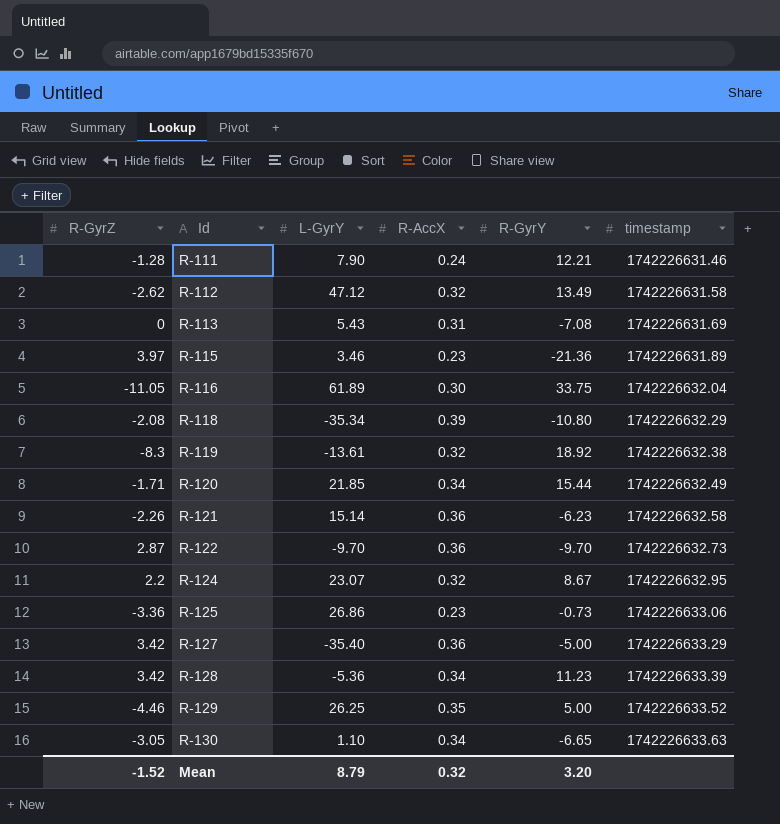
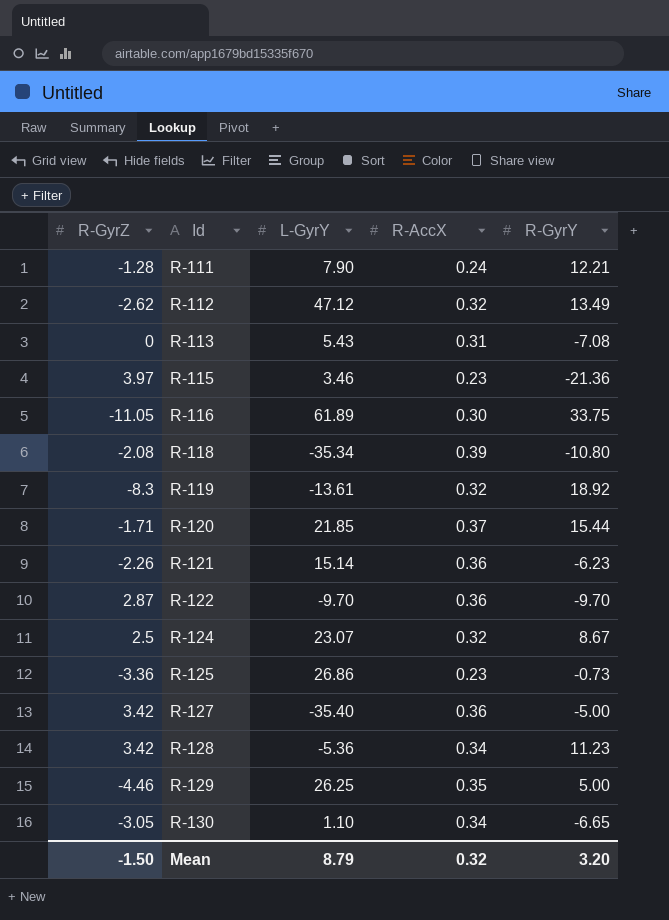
column timestamp | position: 6 -> none
R-120 | R-AccX: 0.34 -> 0.37
R-124 | R-GyrZ: 2.2 -> 2.5
Mean | R-GyrZ: -1.52 -> -1.50

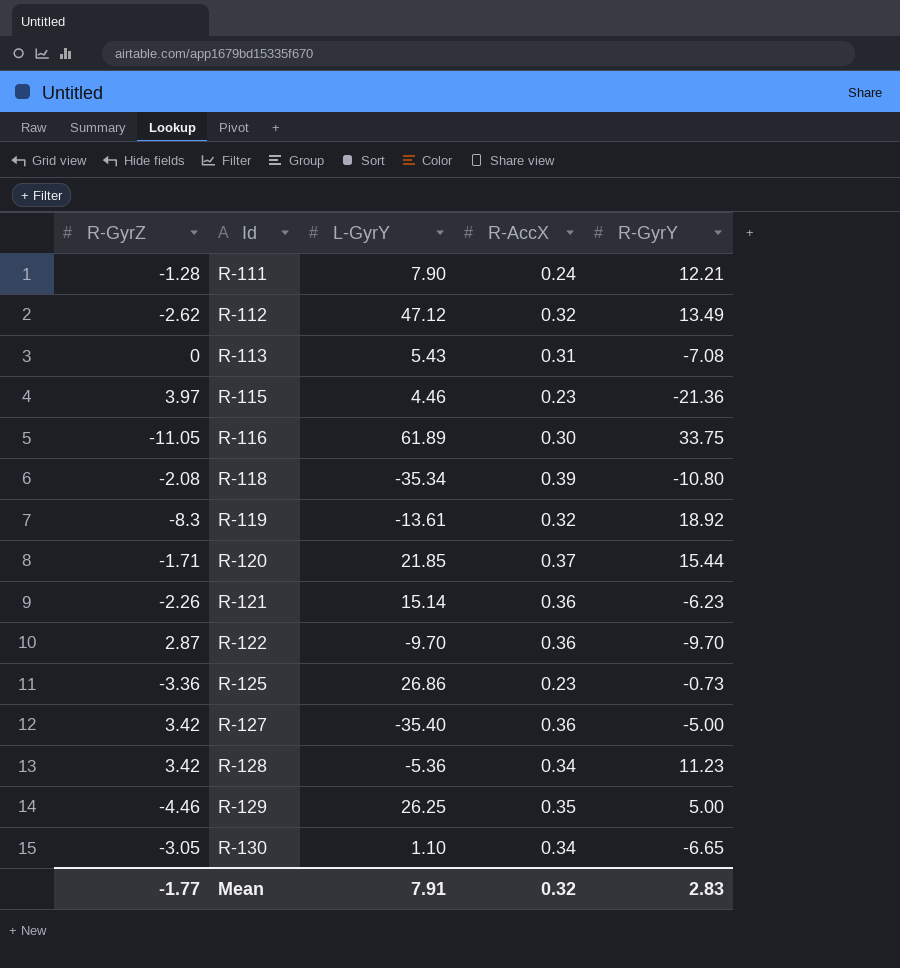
row R-124: 2.5 | 23.07 | 0.32 | 8.67 -> none
R-115 | L-GyrY: 3.46 -> 4.46
Mean | R-GyrZ: -1.50 -> -1.77
Mean | L-GyrY: 8.79 -> 7.91
Mean | R-GyrY: 3.20 -> 2.83

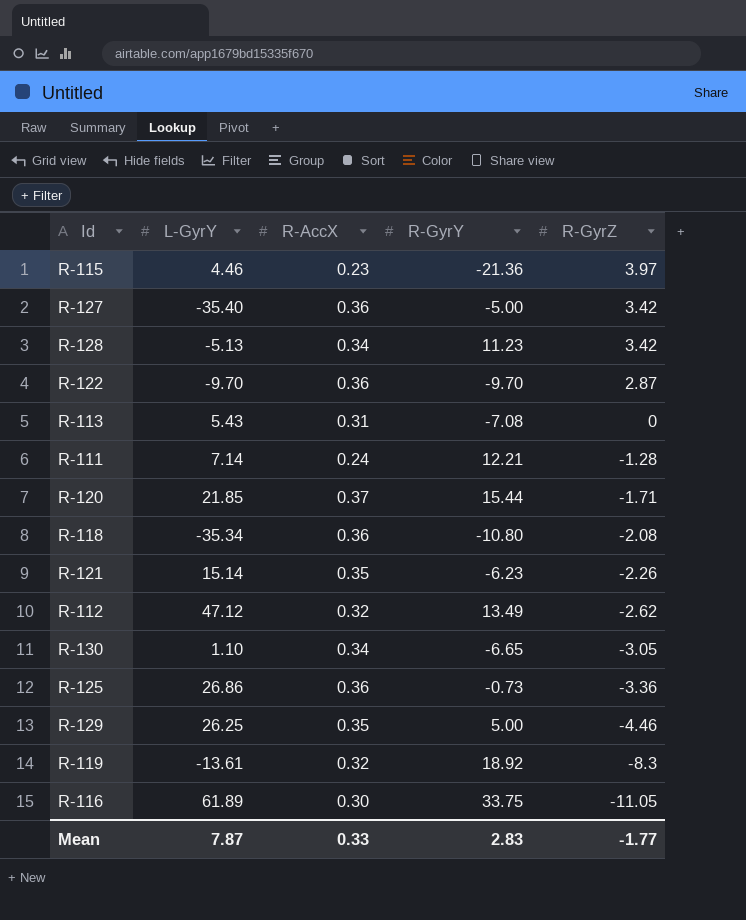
row order: Id ascending -> R-GyrZ descending
column R-GyrZ | position: 1 -> 5
R-128 | L-GyrY: -5.36 -> -5.13
R-111 | L-GyrY: 7.90 -> 7.14
R-118 | R-AccX: 0.39 -> 0.36
R-121 | R-AccX: 0.36 -> 0.35
R-125 | R-AccX: 0.23 -> 0.36
Mean | L-GyrY: 7.91 -> 7.87
Mean | R-AccX: 0.32 -> 0.33

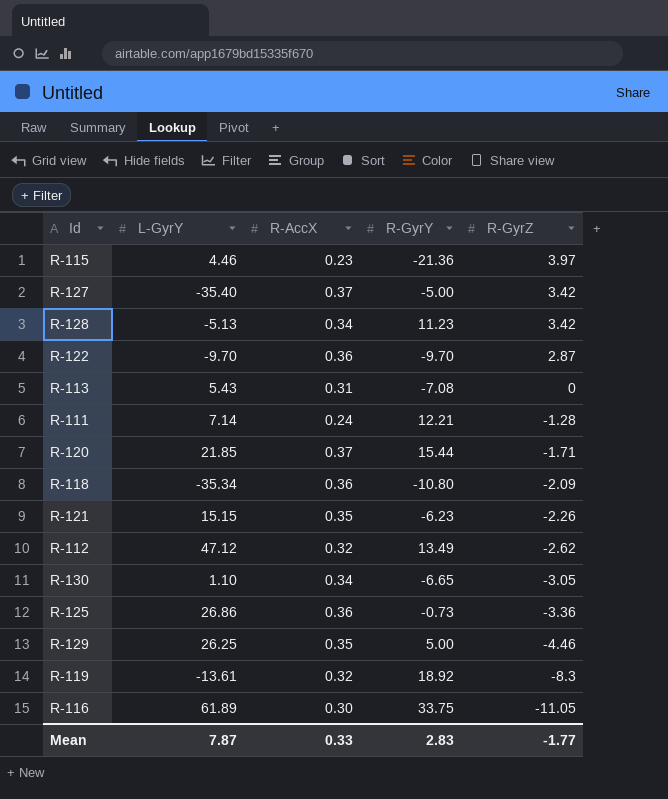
R-127 | R-AccX: 0.36 -> 0.37
R-118 | R-GyrZ: -2.08 -> -2.09
R-121 | L-GyrY: 15.14 -> 15.15

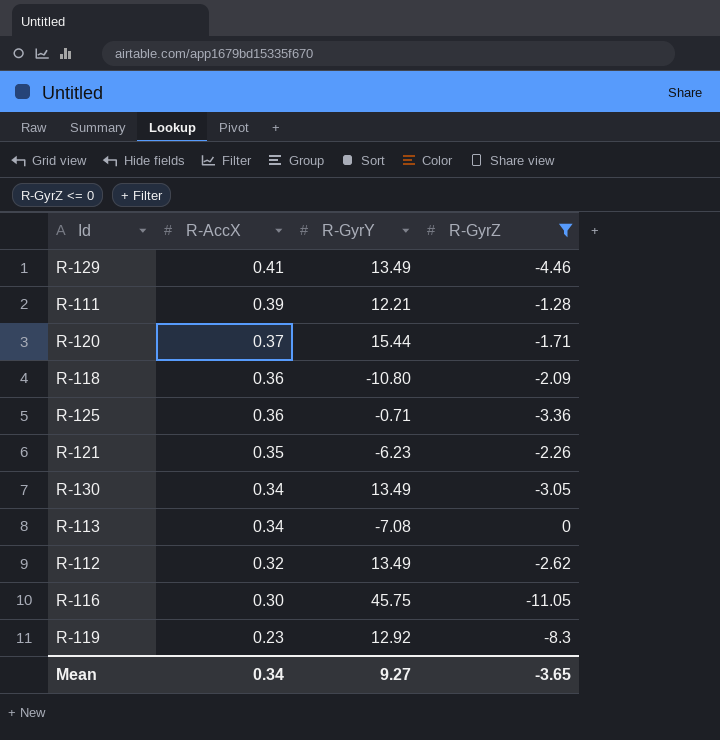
filter: none -> R-GyrZ <= 0
row order: R-GyrZ descending -> R-AccX descending
column L-GyrY | position: 2 -> none
R-129 | R-AccX: 0.35 -> 0.41
R-129 | R-GyrY: 5.00 -> 13.49
R-111 | R-AccX: 0.24 -> 0.39
R-125 | R-GyrY: -0.73 -> -0.71
R-130 | R-GyrY: -6.65 -> 13.49
R-113 | R-AccX: 0.31 -> 0.34
R-116 | R-GyrY: 33.75 -> 45.75
R-119 | R-AccX: 0.32 -> 0.23
R-119 | R-GyrY: 18.92 -> 12.92
Mean | R-AccX: 0.33 -> 0.34
Mean | R-GyrY: 2.83 -> 9.27
Mean | R-GyrZ: -1.77 -> -3.65

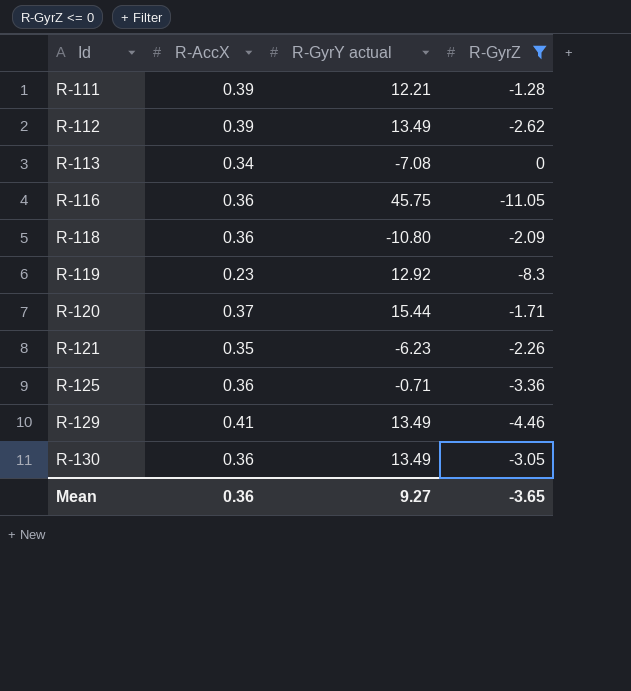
row order: R-AccX descending -> Id ascending
column name: R-GyrY -> R-GyrY actual
R-112 | R-AccX: 0.32 -> 0.39
R-116 | R-AccX: 0.30 -> 0.36
R-130 | R-AccX: 0.34 -> 0.36
Mean | R-AccX: 0.34 -> 0.36

